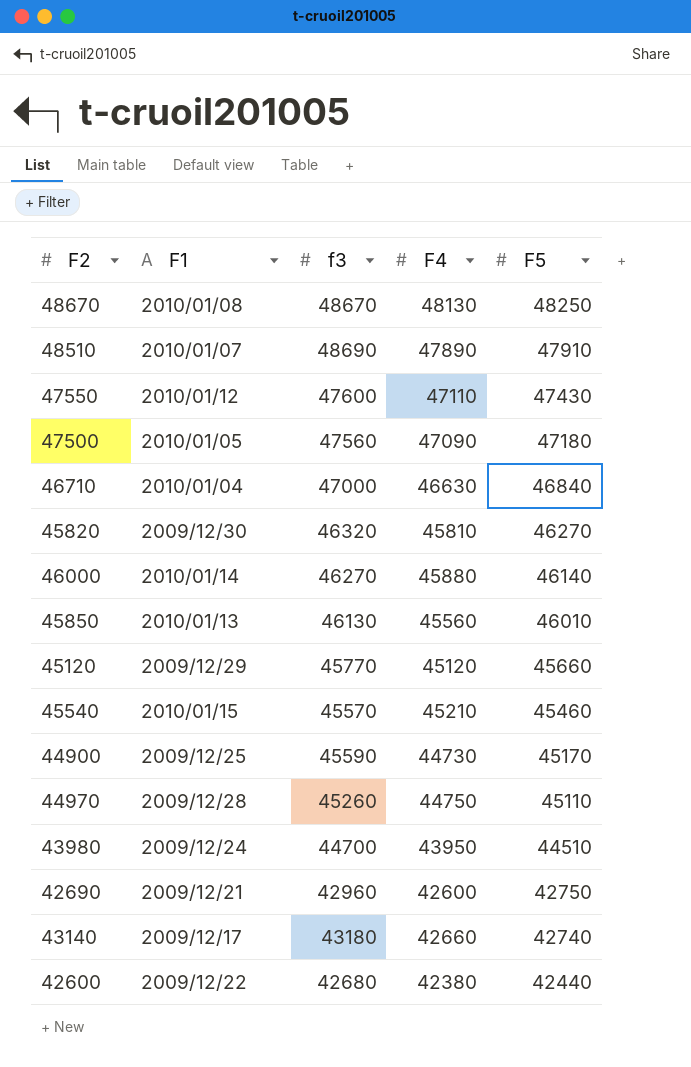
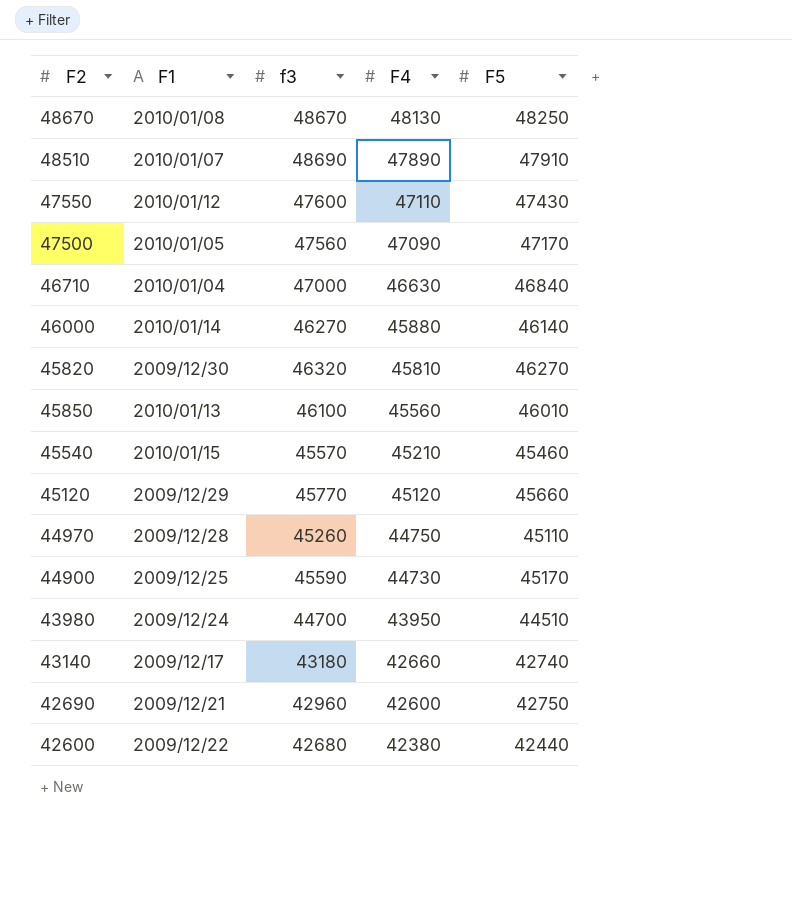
row order: F5 descending -> F4 descending
47500 | F5: 47180 -> 47170
45850 | f3: 46130 -> 46100

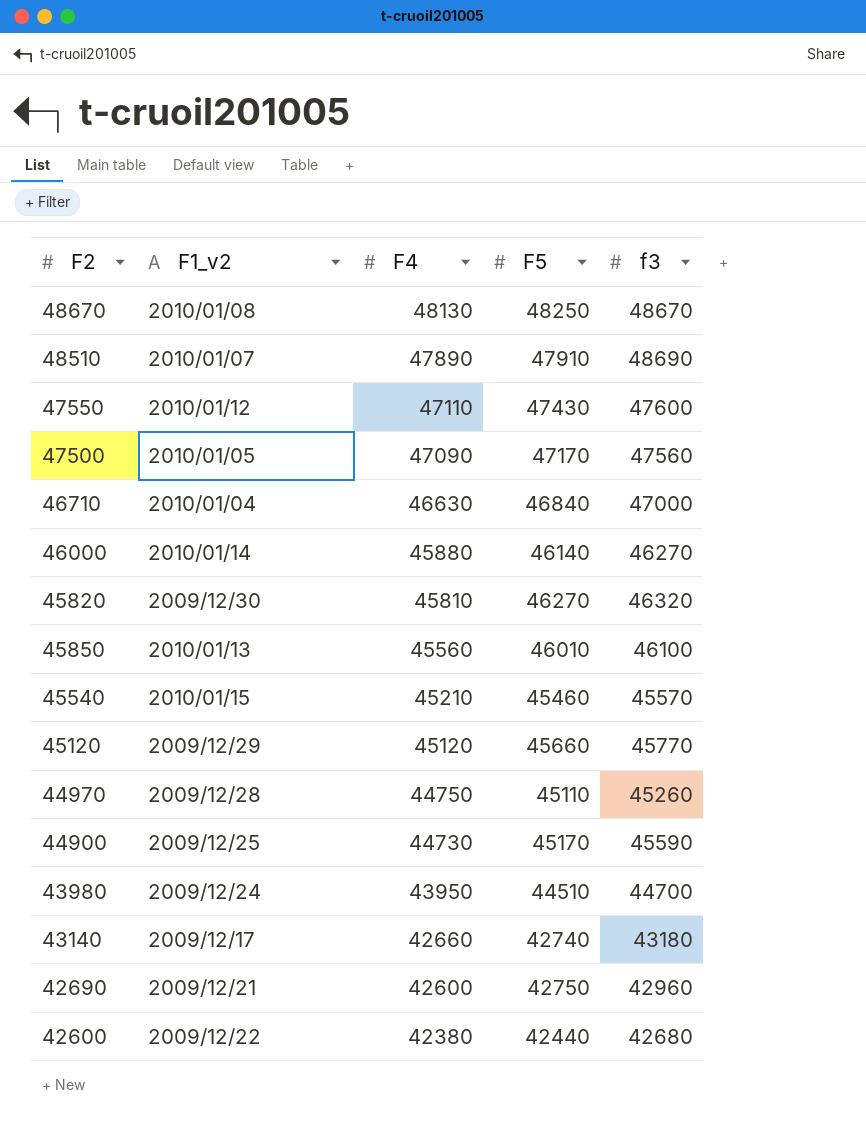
column name: F1 -> F1_v2
column f3 | position: 3 -> 5

